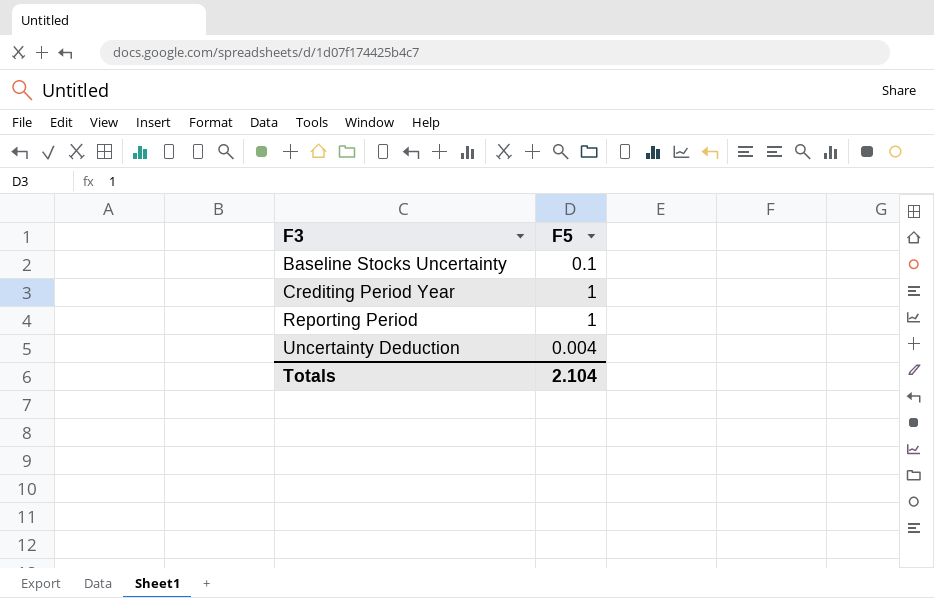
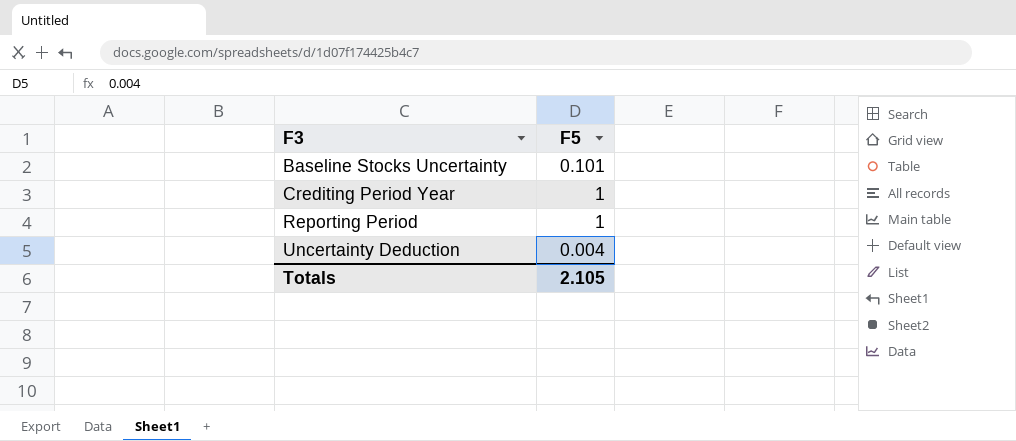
Baseline Stocks Uncertainty | F5: 0.1 -> 0.101
Totals | F5: 2.104 -> 2.105

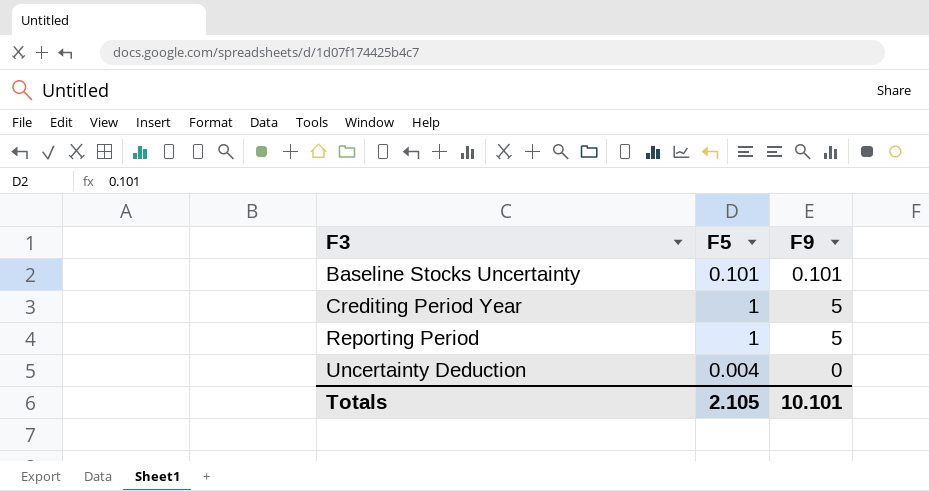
column F9 | position: none -> 3

